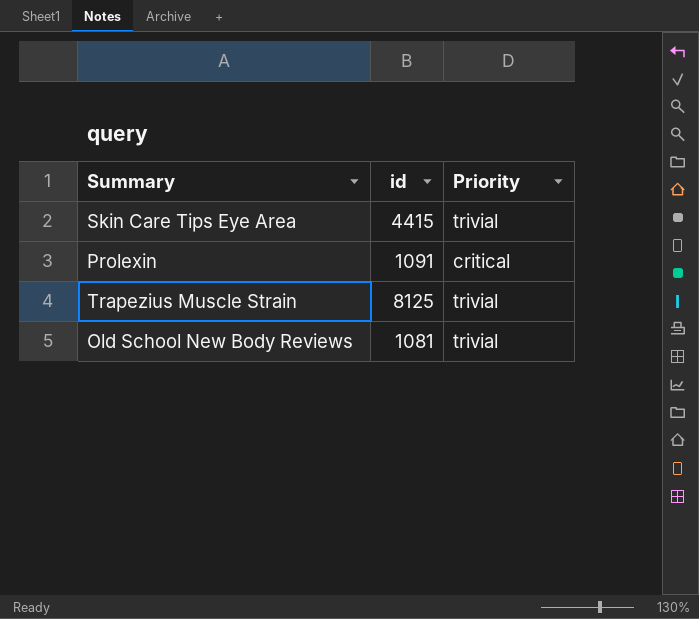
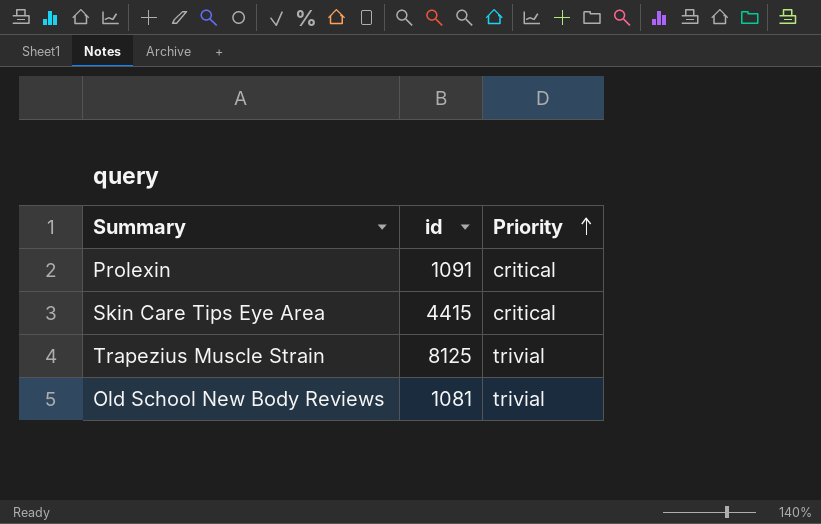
row order: none -> Priority ascending
Skin Care Tips Eye Area | Priority: trivial -> critical

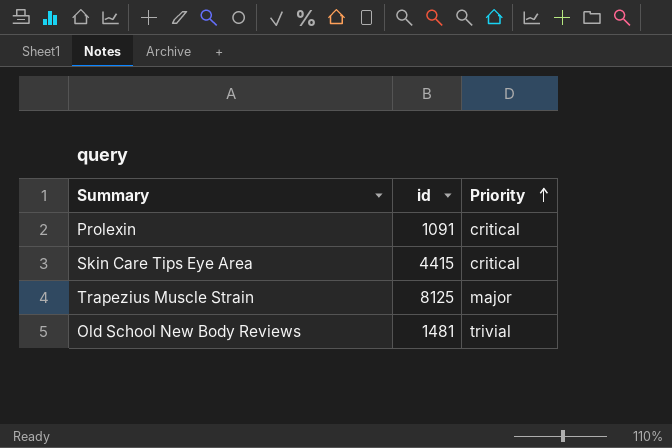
Trapezius Muscle Strain | Priority: trivial -> major
Old School New Body Reviews | id: 1081 -> 1481

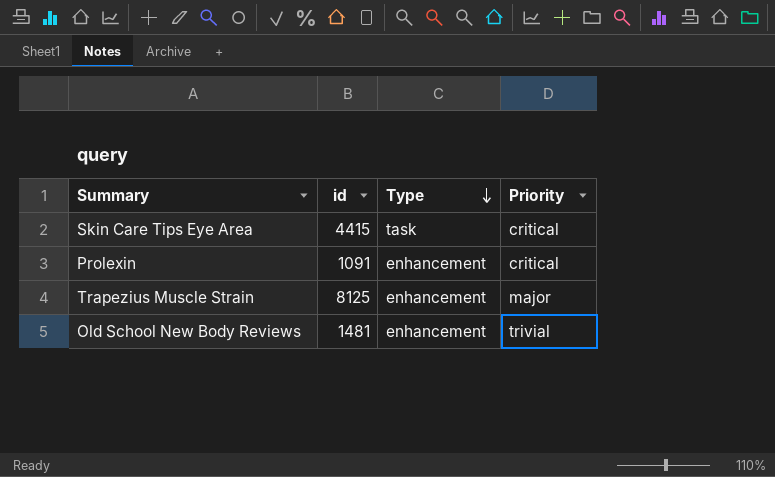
row order: Priority ascending -> Type descending
column Type | position: none -> 3

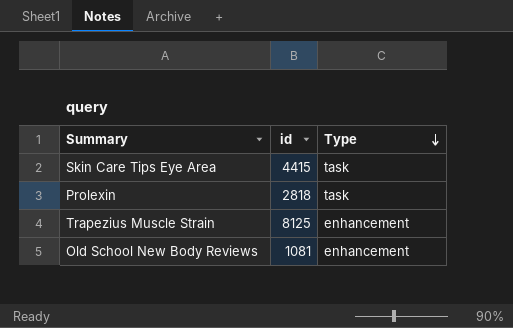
column Priority | position: 4 -> none
Prolexin | id: 1091 -> 2818
Prolexin | Type: enhancement -> task
Old School New Body Reviews | id: 1481 -> 1081

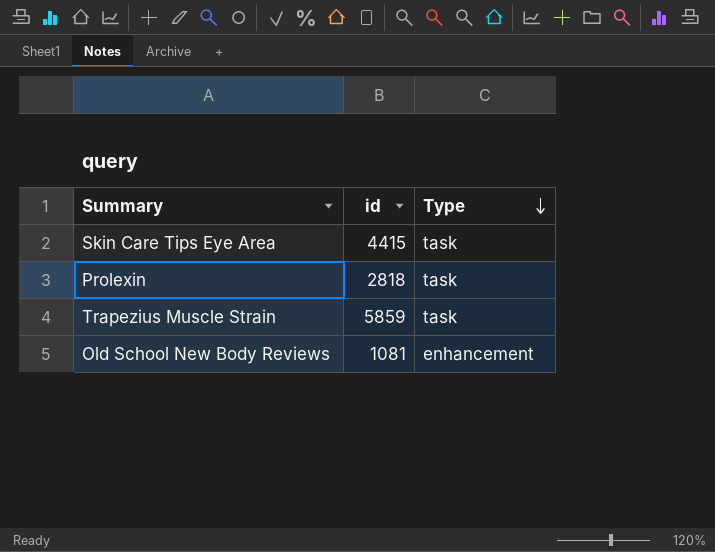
Trapezius Muscle Strain | id: 8125 -> 5859
Trapezius Muscle Strain | Type: enhancement -> task

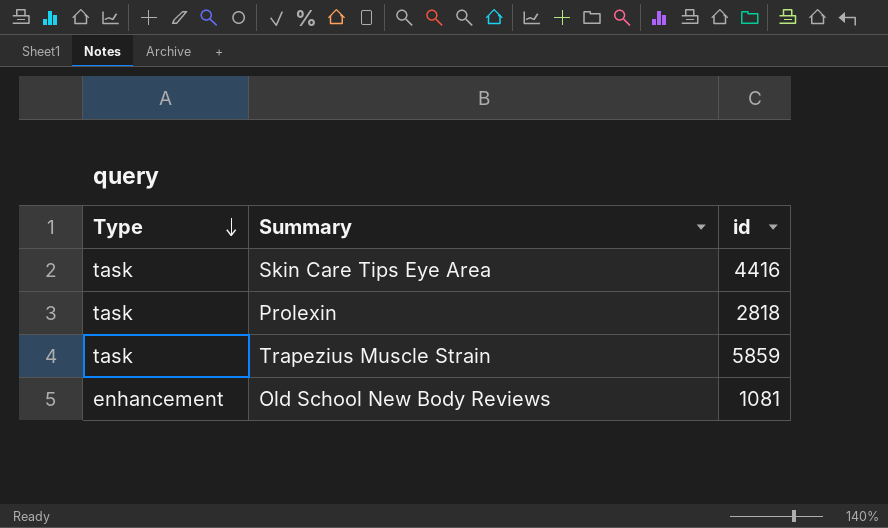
column Type | position: 3 -> 1
Skin Care Tips Eye Area | id: 4415 -> 4416

